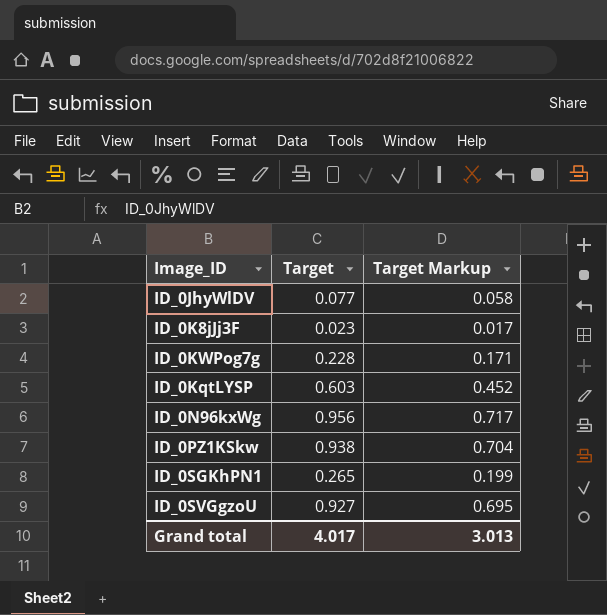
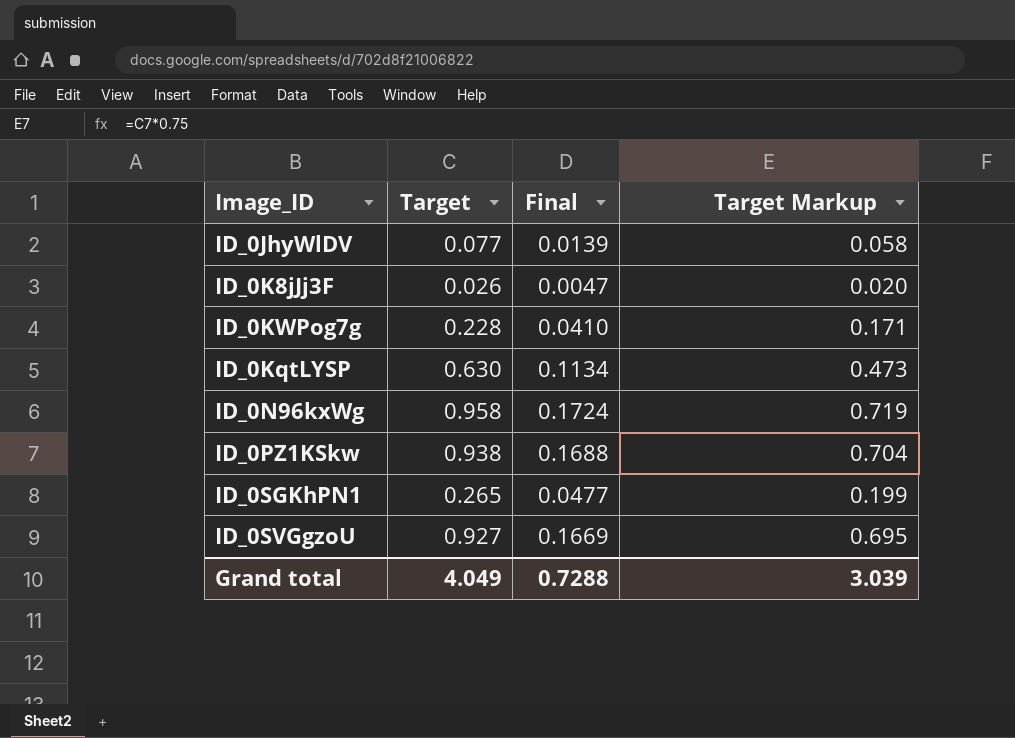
column Final | formula: none -> [Target] * 0.18
ID_0K8jJj3F | Target: 0.023 -> 0.026
ID_0K8jJj3F | Target Markup: 0.017 -> 0.020
ID_0KqtLYSP | Target: 0.603 -> 0.630
ID_0KqtLYSP | Target Markup: 0.452 -> 0.473
ID_0N96kxWg | Target: 0.956 -> 0.958
ID_0N96kxWg | Target Markup: 0.717 -> 0.719
Grand total | Target: 4.017 -> 4.049
Grand total | Target Markup: 3.013 -> 3.039

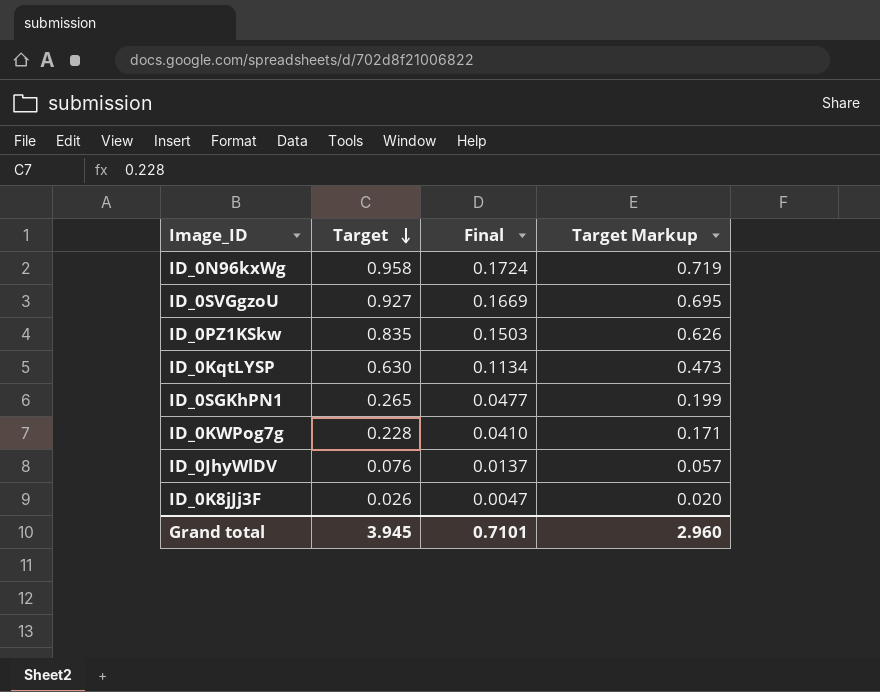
row order: none -> Target descending
ID_0PZ1KSkw | Target: 0.938 -> 0.835
ID_0PZ1KSkw | Final: 0.1688 -> 0.1503
ID_0PZ1KSkw | Target Markup: 0.704 -> 0.626
ID_0JhyWlDV | Target: 0.077 -> 0.076
ID_0JhyWlDV | Final: 0.0139 -> 0.0137
ID_0JhyWlDV | Target Markup: 0.058 -> 0.057
Grand total | Target: 4.049 -> 3.945
Grand total | Final: 0.7288 -> 0.7101
Grand total | Target Markup: 3.039 -> 2.960

